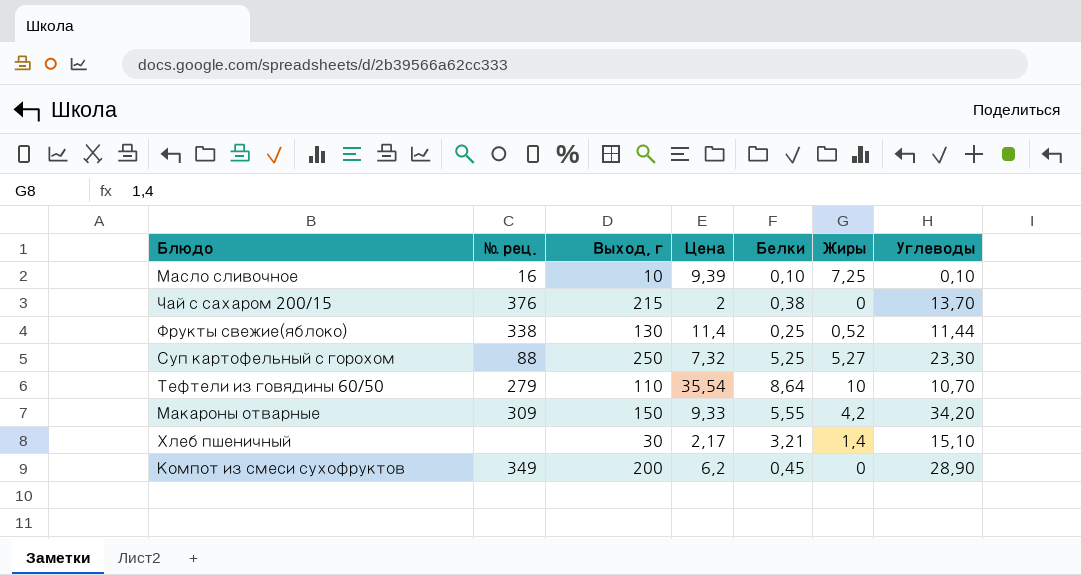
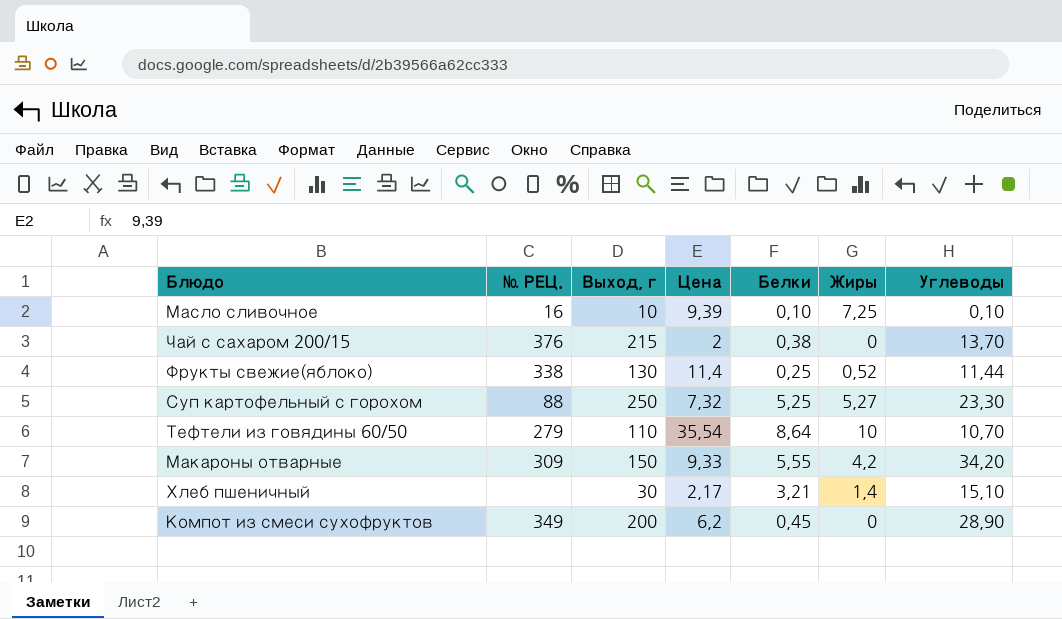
column name: № рец. -> № РЕЦ.

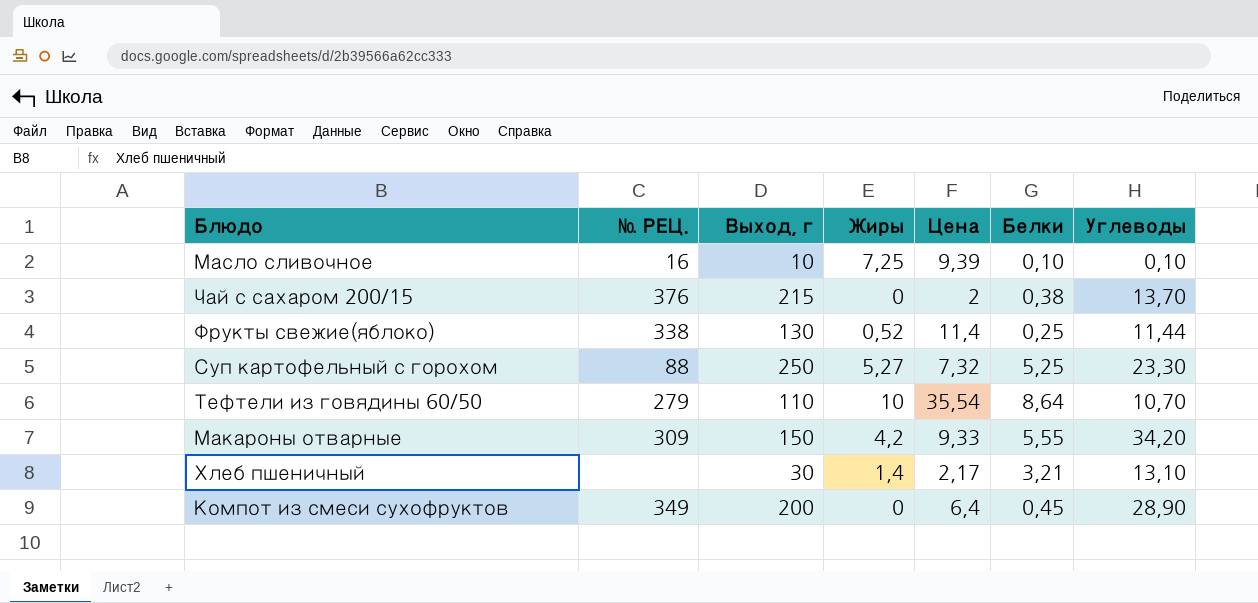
column Жиры | position: 6 -> 4
Хлеб пшеничный | Углеводы: 15,10 -> 13,10
Компот из смеси сухофруктов | Цена: 6,2 -> 6,4

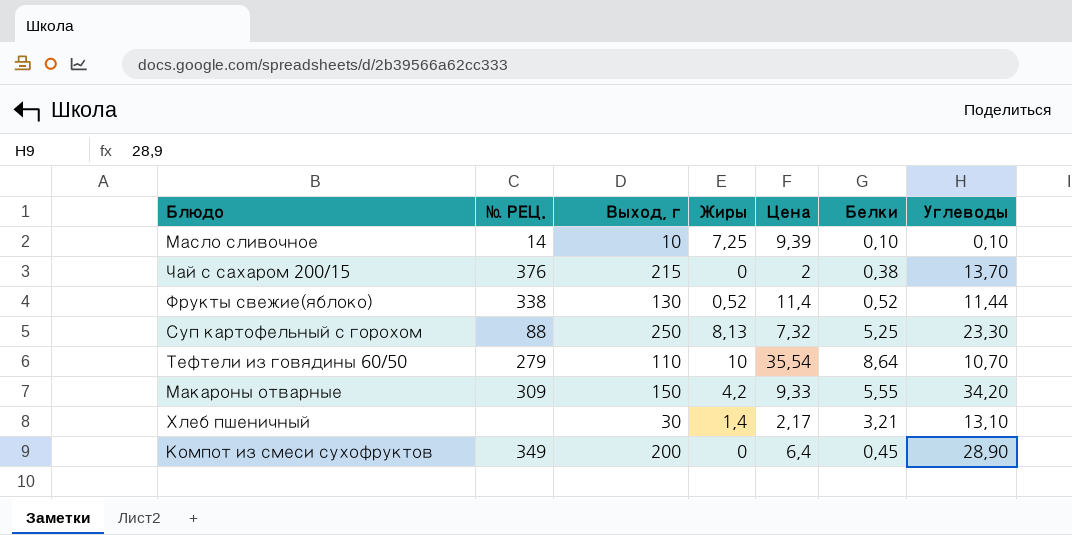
Масло сливочное | № РЕЦ.: 16 -> 14
Фрукты свежие(яблоко) | Белки: 0,25 -> 0,52
Суп картофельный с горохом | Жиры: 5,27 -> 8,13

